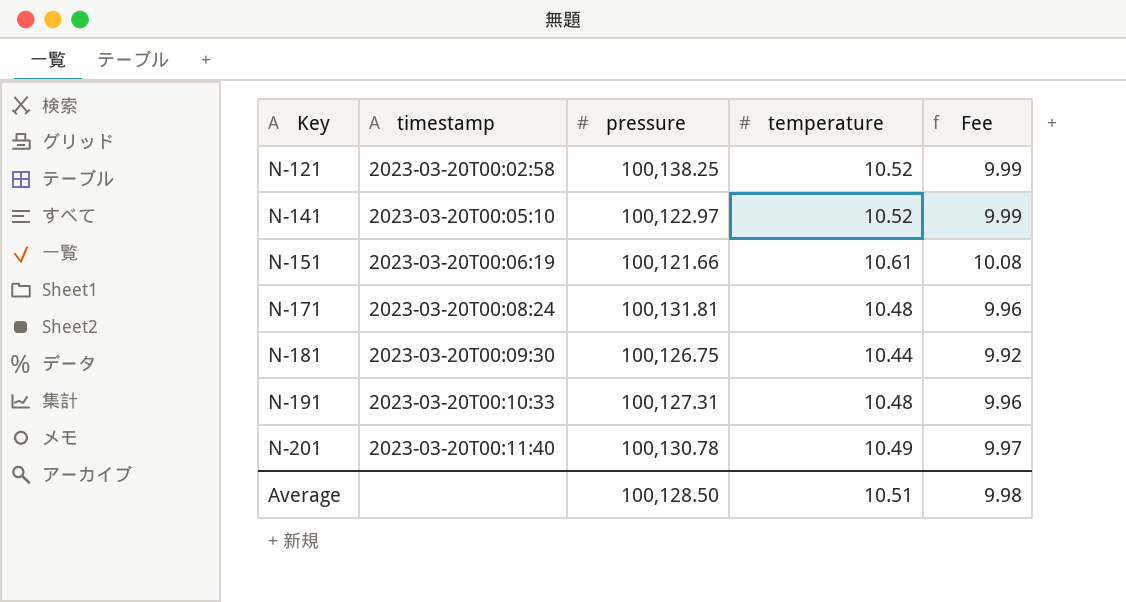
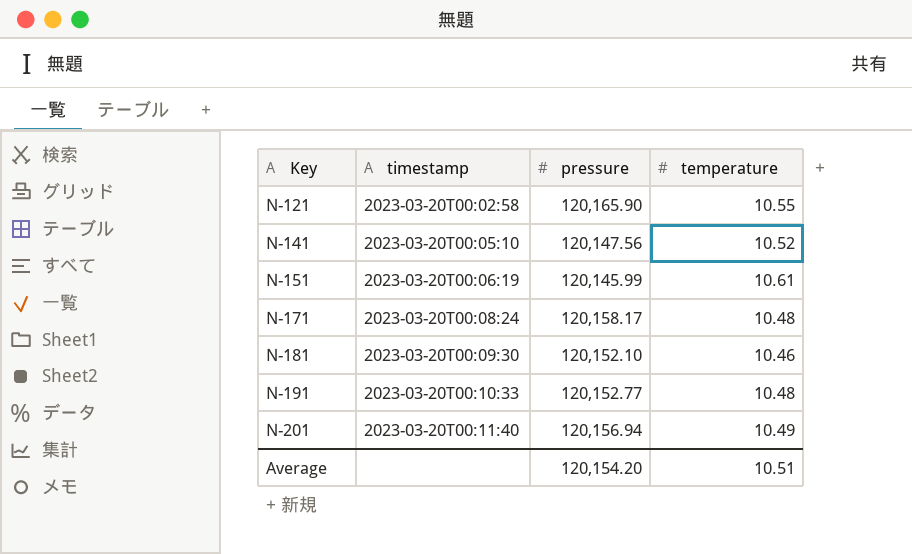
column Fee | formula: [temperature] * 0.95 -> none
N-121 | pressure: 100,138.25 -> 120,165.90
N-121 | temperature: 10.52 -> 10.55
N-141 | pressure: 100,122.97 -> 120,147.56
N-151 | pressure: 100,121.66 -> 120,145.99
N-171 | pressure: 100,131.81 -> 120,158.17
N-181 | pressure: 100,126.75 -> 120,152.10
N-181 | temperature: 10.44 -> 10.46
N-191 | pressure: 100,127.31 -> 120,152.77
N-201 | pressure: 100,130.78 -> 120,156.94
Average | pressure: 100,128.50 -> 120,154.20

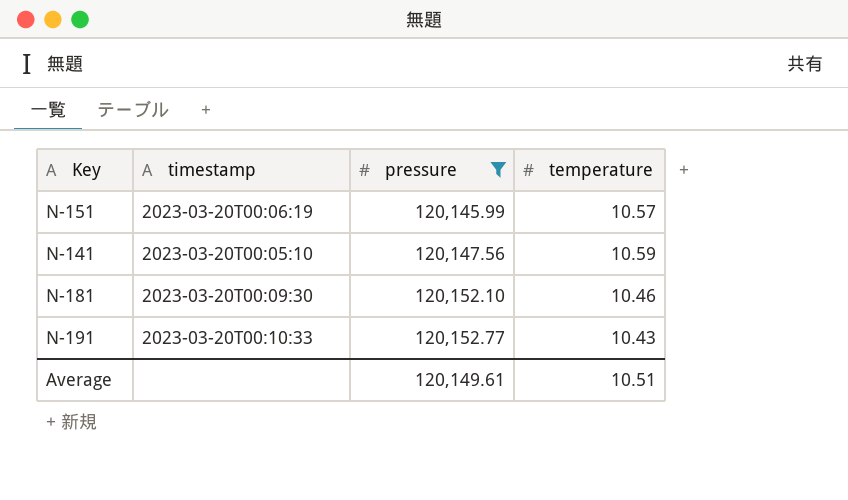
filter: none -> pressure <= 120,152.77
row order: Key ascending -> pressure ascending
N-151 | temperature: 10.61 -> 10.57
N-141 | temperature: 10.52 -> 10.59
N-191 | temperature: 10.48 -> 10.43
Average | pressure: 120,154.20 -> 120,149.61

